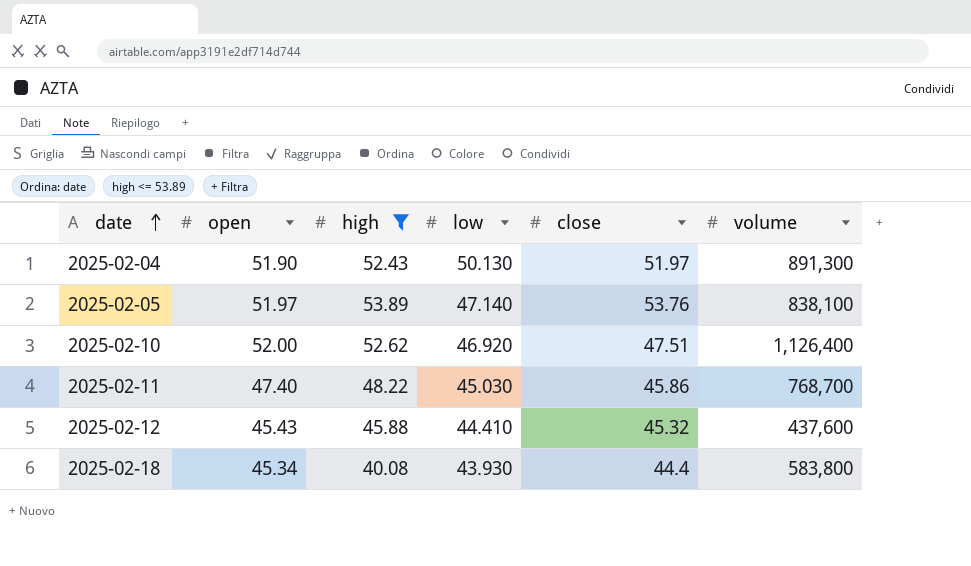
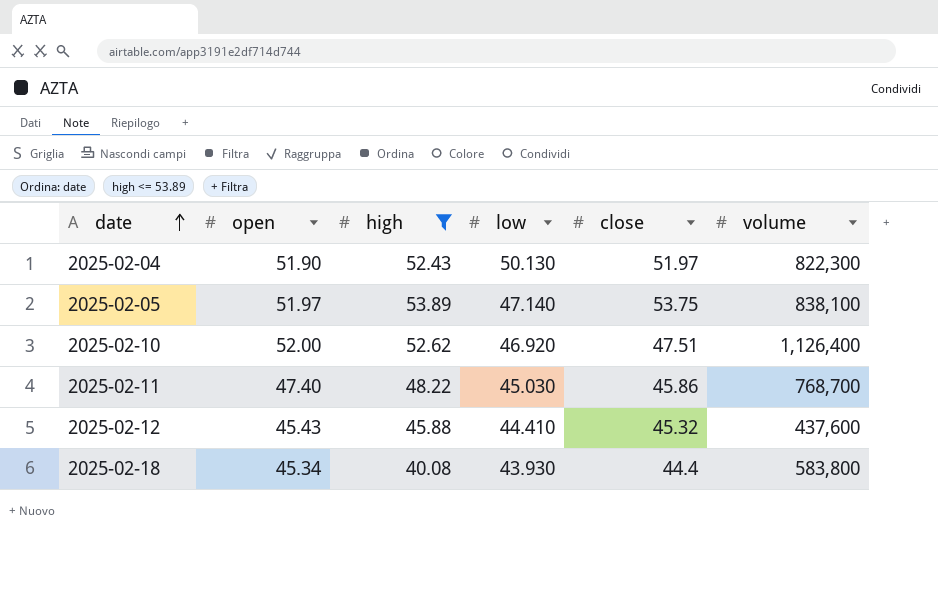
2025-02-04 | volume: 891,300 -> 822,300
2025-02-05 | close: 53.76 -> 53.75

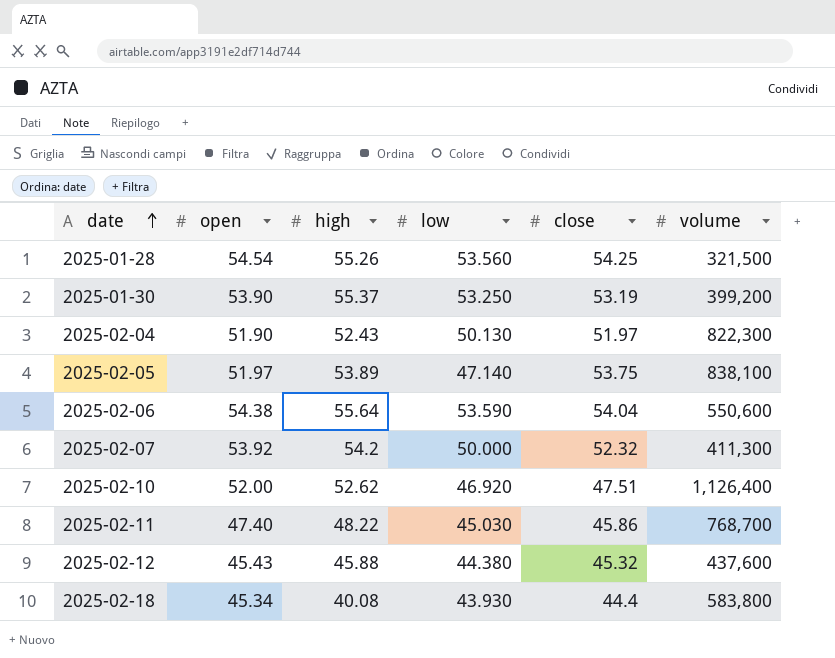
filter: high <= 53.89 -> none
2025-02-12 | low: 44.410 -> 44.380

